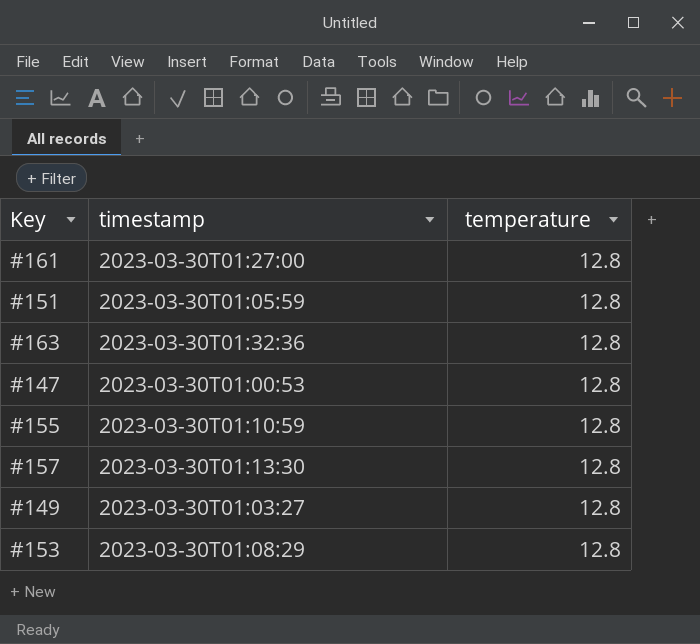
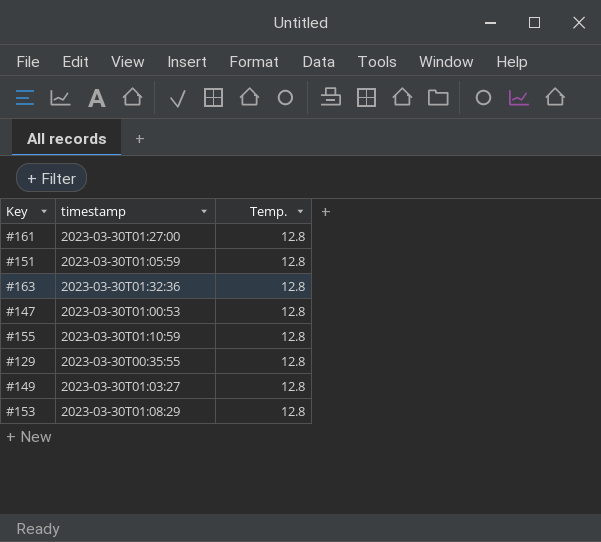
column name: temperature -> Temp.
row #157: 2023-03-30T01:13:30 | 12.8 -> none
row #129: none -> 2023-03-30T00:35:55 | 12.8

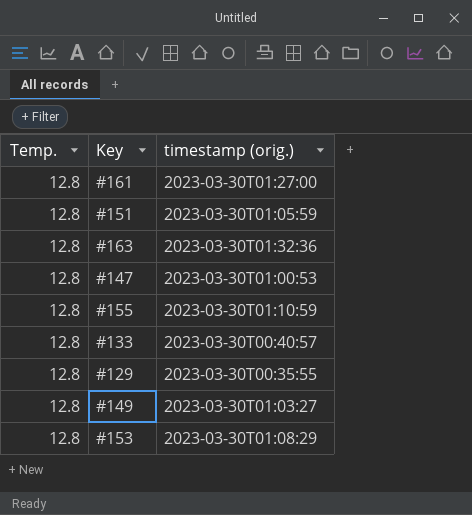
column Temp. | position: 3 -> 1
column name: timestamp -> timestamp (orig.)
row #133: none -> 12.8 | 2023-03-30T00:40:57

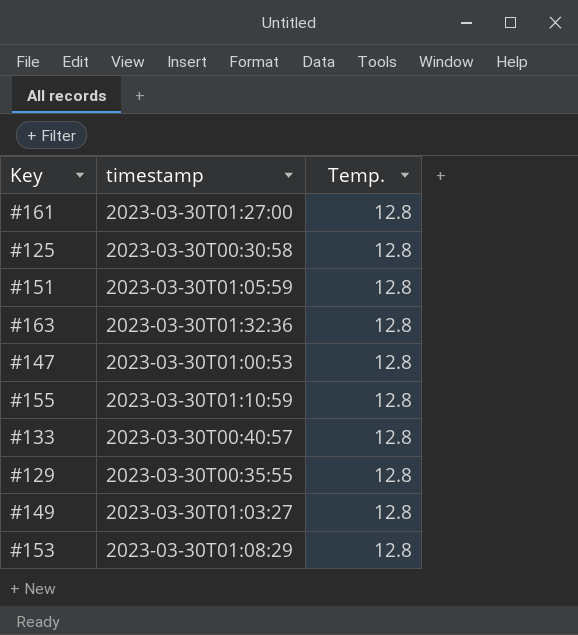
column name: timestamp (orig.) -> timestamp
column Temp. | position: 1 -> 3
row #125: none -> 2023-03-30T00:30:58 | 12.8

